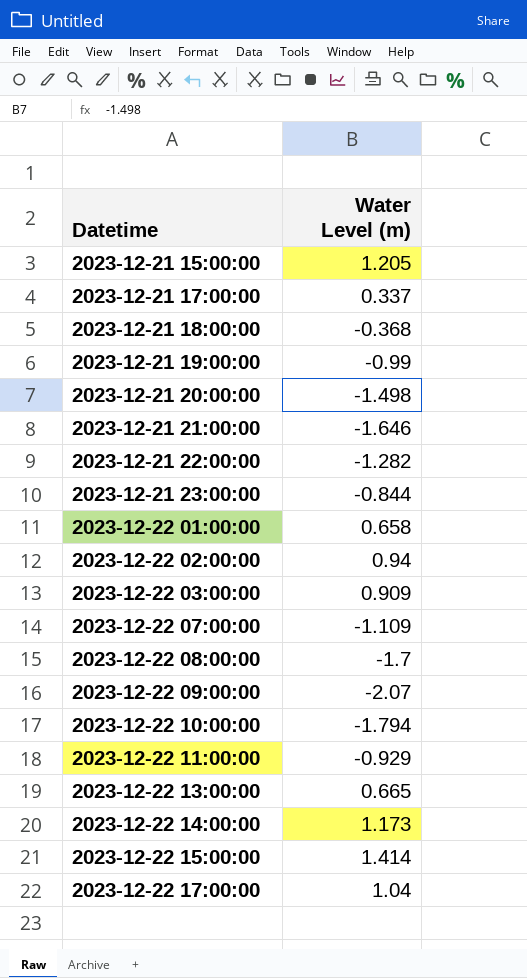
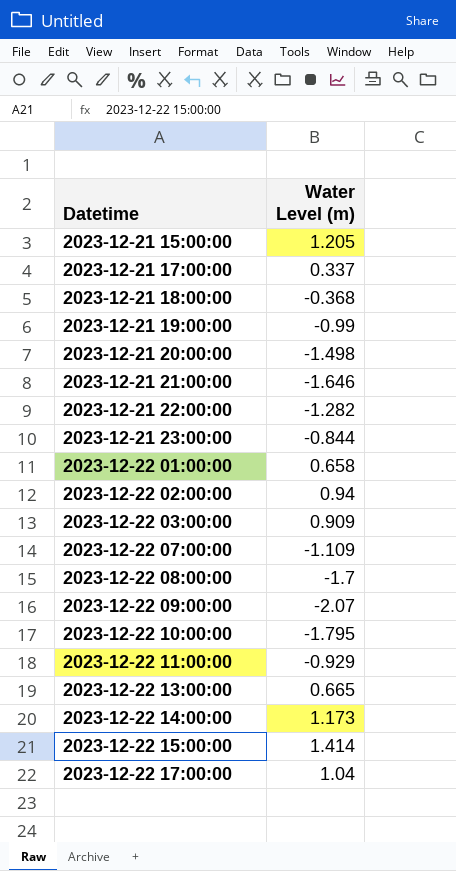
2023-12-22 10:00:00 | Water Level (m): -1.794 -> -1.795

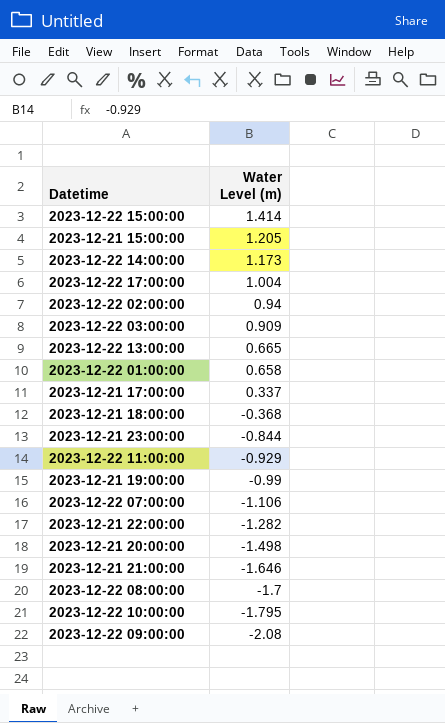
row order: Datetime ascending -> Water Level (m) descending
2023-12-22 17:00:00 | Water Level (m): 1.04 -> 1.004
2023-12-22 07:00:00 | Water Level (m): -1.109 -> -1.106
2023-12-22 09:00:00 | Water Level (m): -2.07 -> -2.08

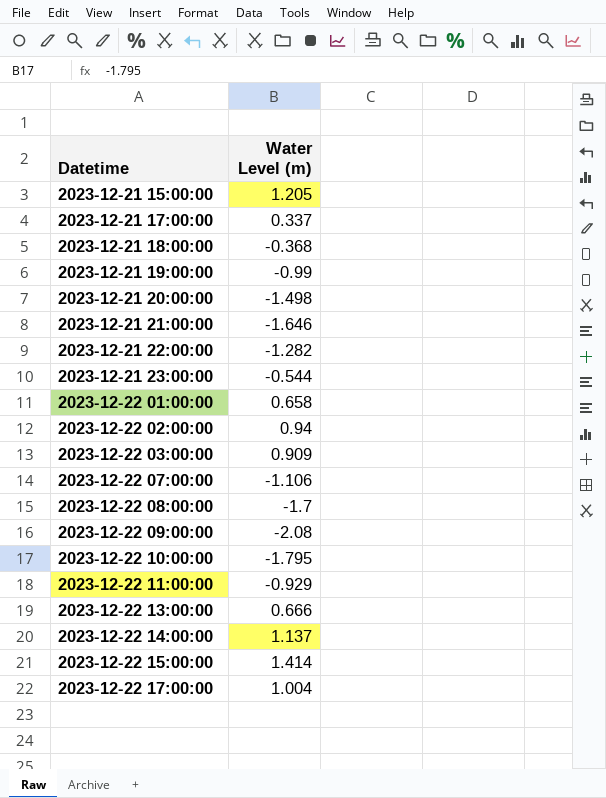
row order: Water Level (m) descending -> Datetime ascending
2023-12-21 23:00:00 | Water Level (m): -0.844 -> -0.544
2023-12-22 13:00:00 | Water Level (m): 0.665 -> 0.666
2023-12-22 14:00:00 | Water Level (m): 1.173 -> 1.137

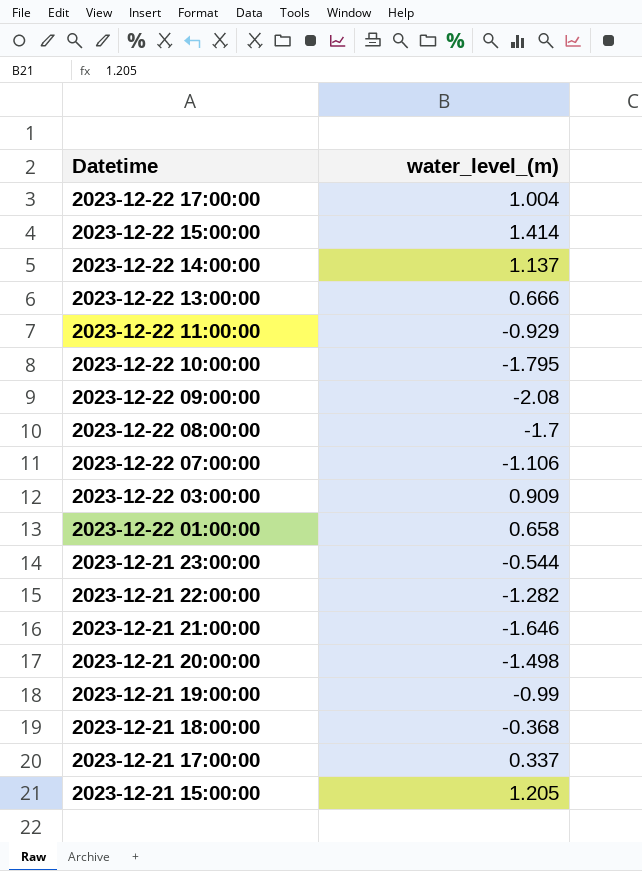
row order: Datetime ascending -> Datetime descending
column name: Water Level (m) -> water_level_(m)
row 2023-12-22 02:00:00: 0.94 -> none

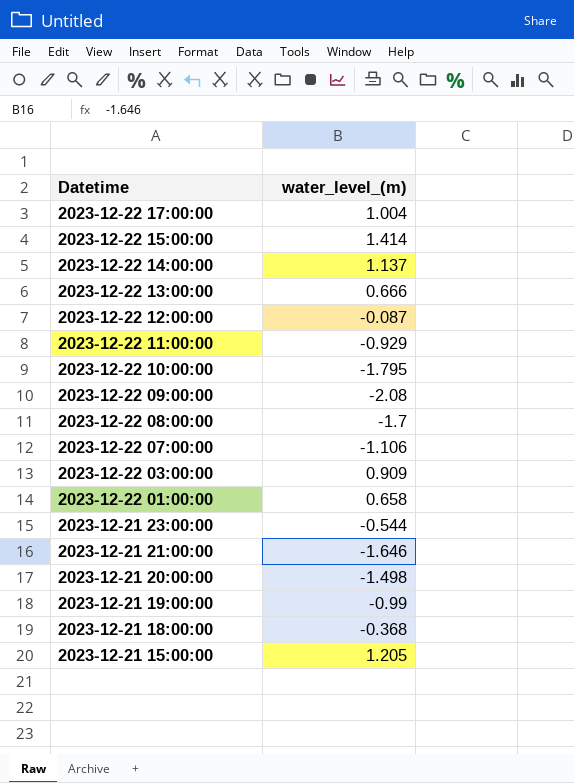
row 2023-12-21 22:00:00: -1.282 -> none
row 2023-12-21 17:00:00: 0.337 -> none
row 2023-12-22 12:00:00: none -> -0.087

